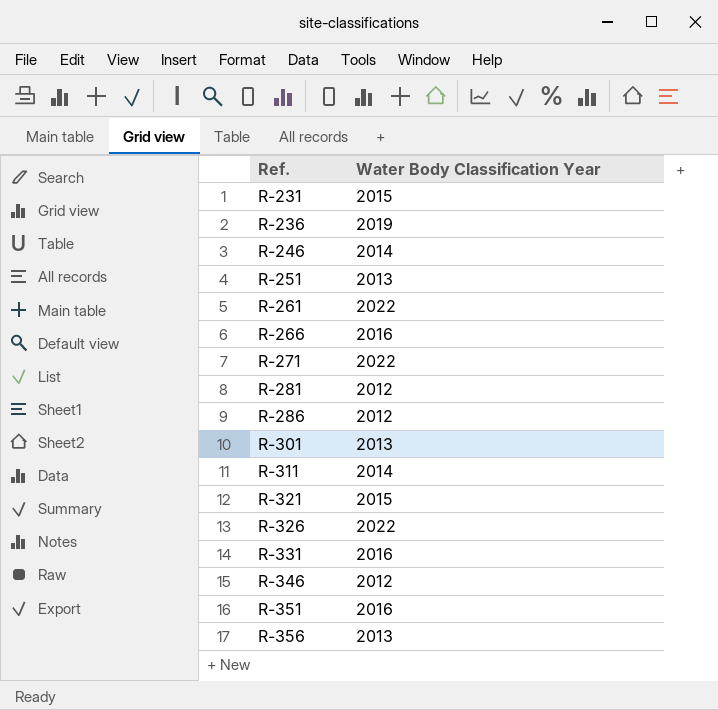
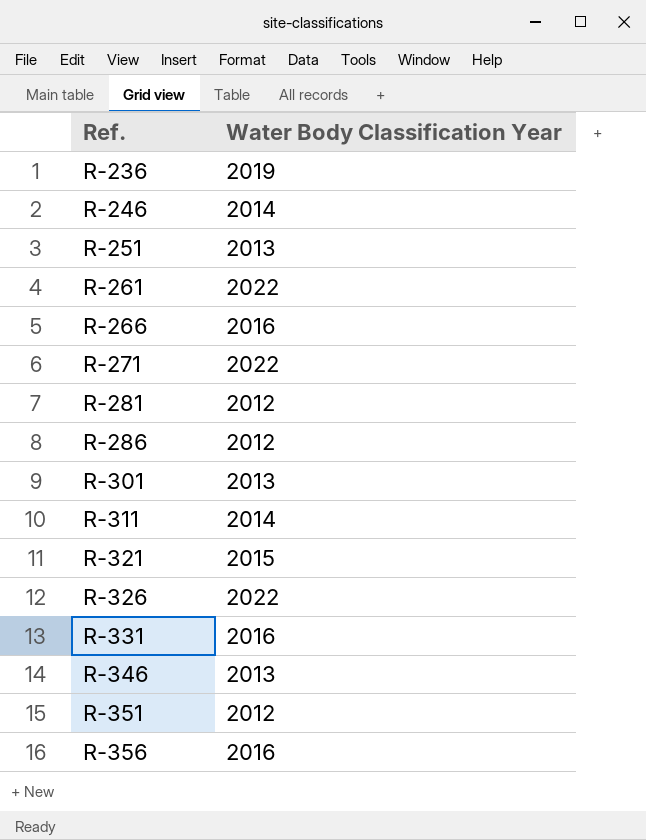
row R-231: 2015 -> none
R-346 | Water Body Classification Year: 2012 -> 2013
R-351 | Water Body Classification Year: 2016 -> 2012
R-356 | Water Body Classification Year: 2013 -> 2016

